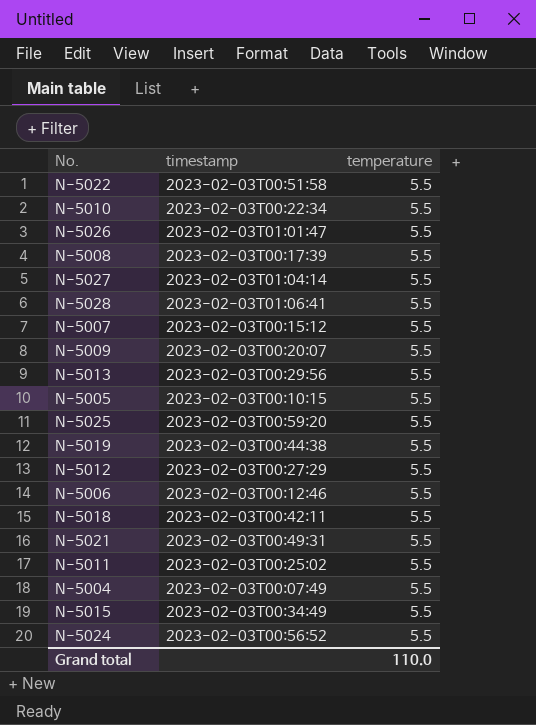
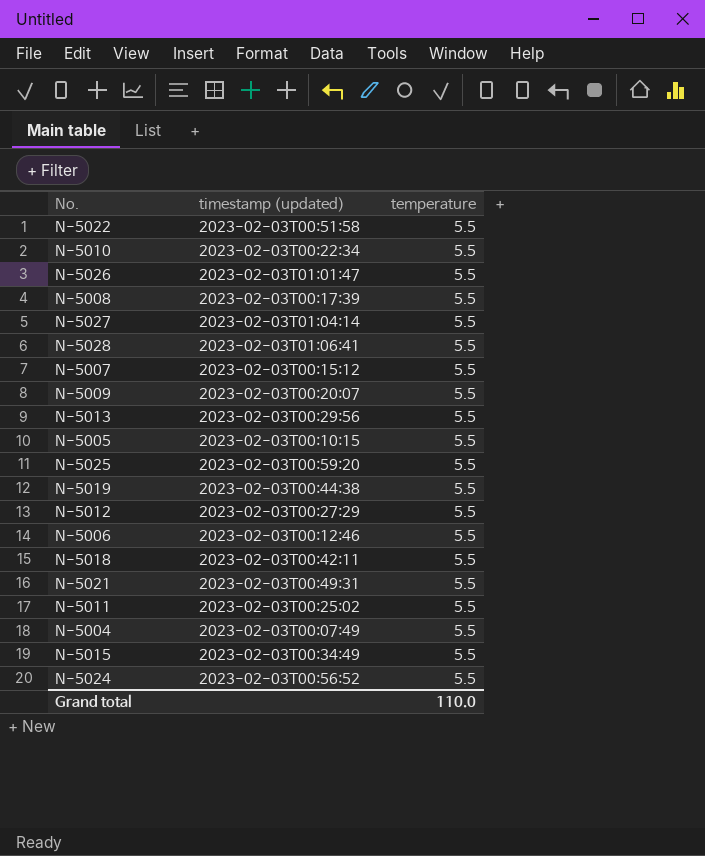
column name: timestamp -> timestamp (updated)

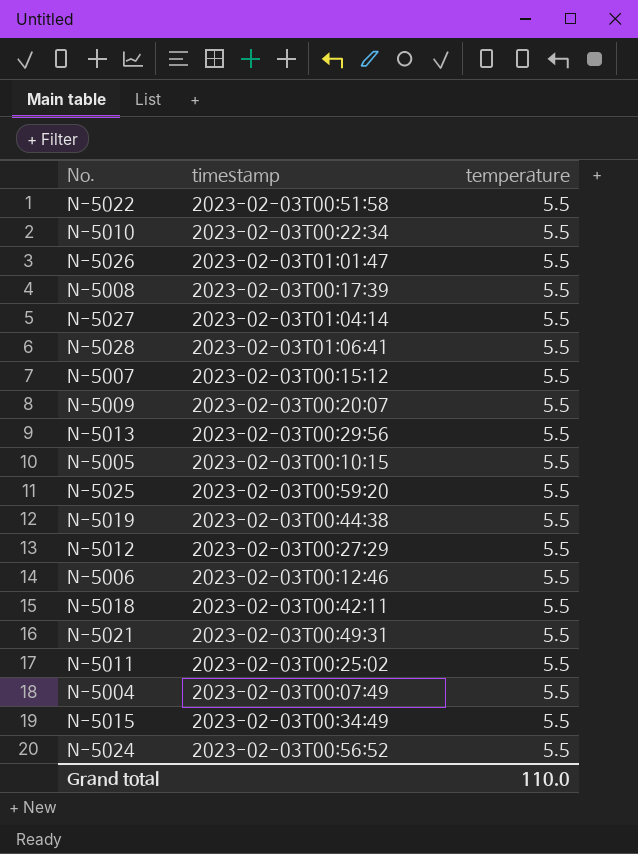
column name: timestamp (updated) -> timestamp

